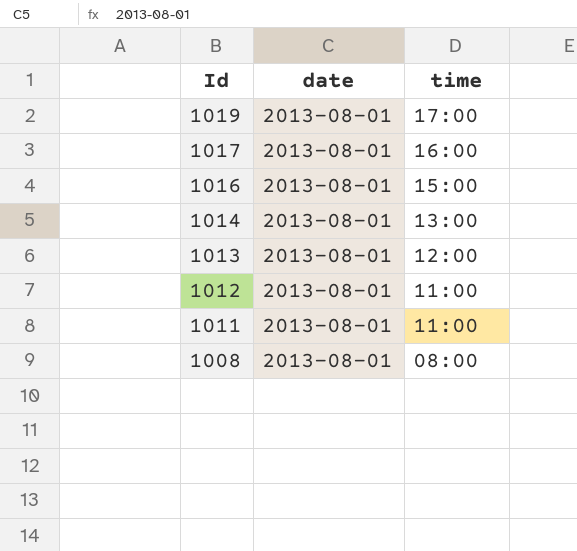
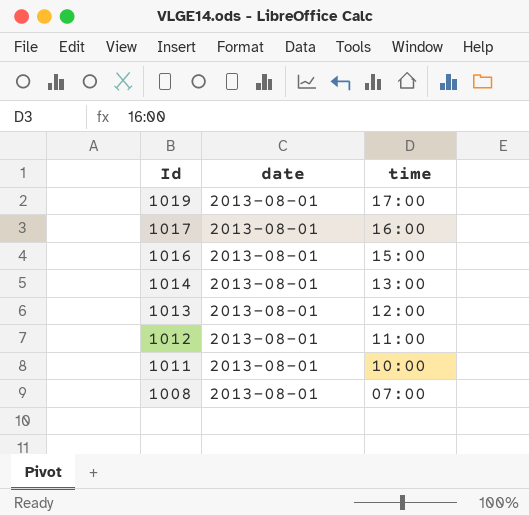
1011 | time: 11:00 -> 10:00
1008 | time: 08:00 -> 07:00

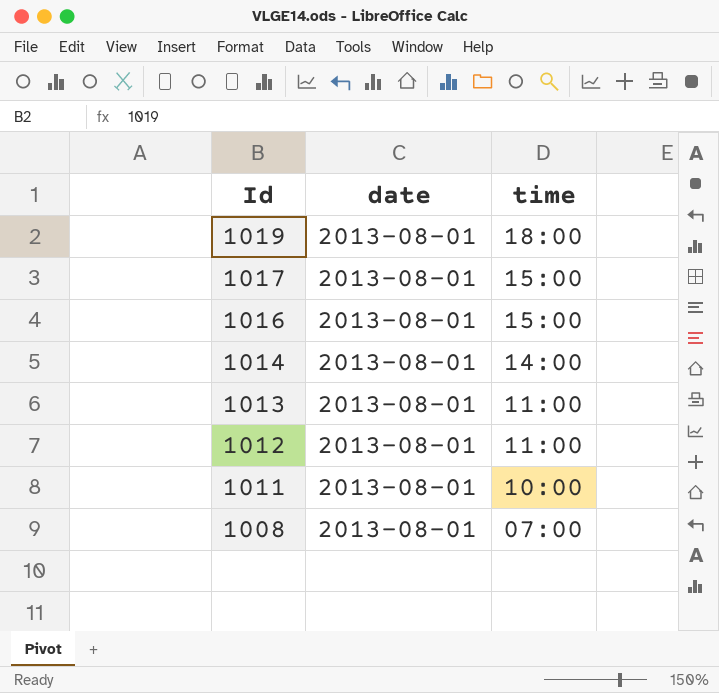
1019 | time: 17:00 -> 18:00
1017 | time: 16:00 -> 15:00
1014 | time: 13:00 -> 14:00
1013 | time: 12:00 -> 11:00

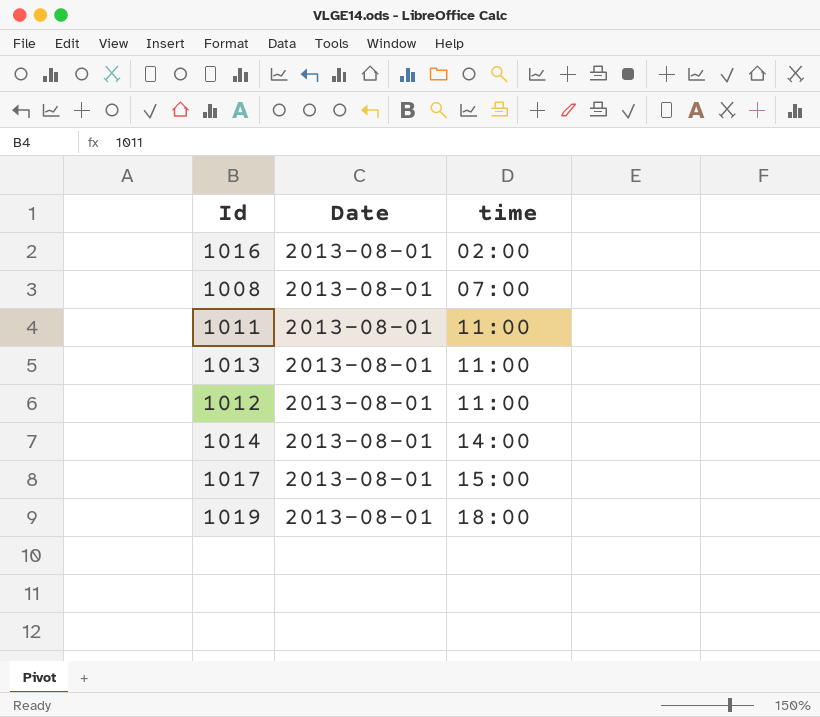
row order: Id descending -> time ascending
column name: date -> Date
1016 | time: 15:00 -> 02:00
1011 | time: 10:00 -> 11:00

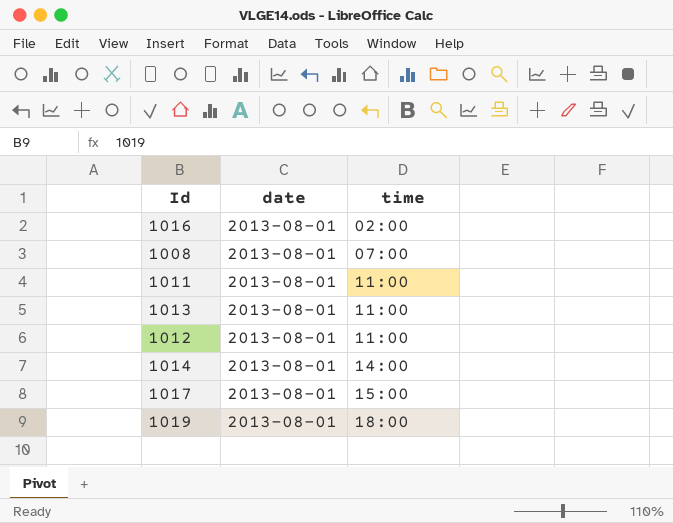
column name: Date -> date

